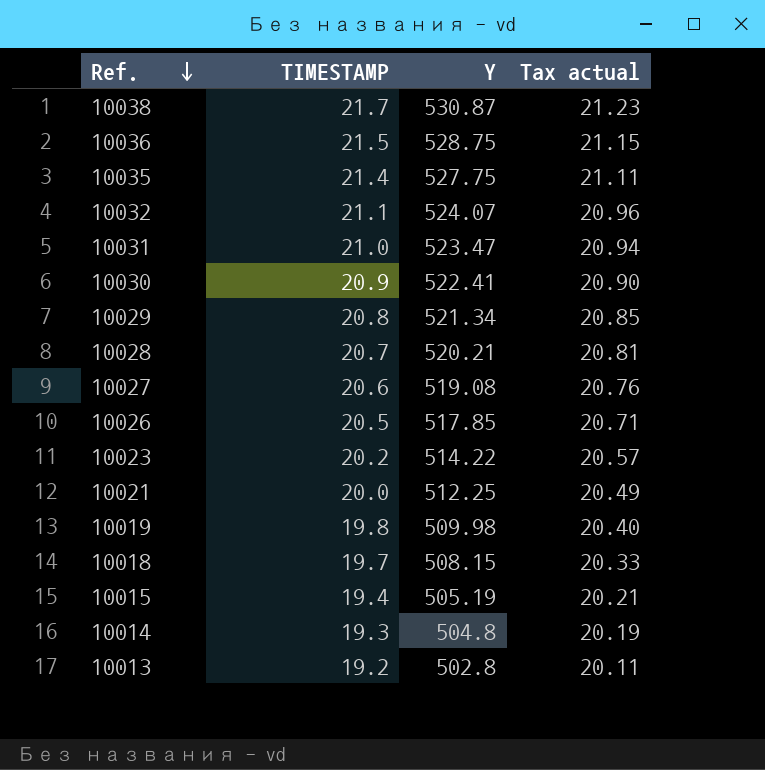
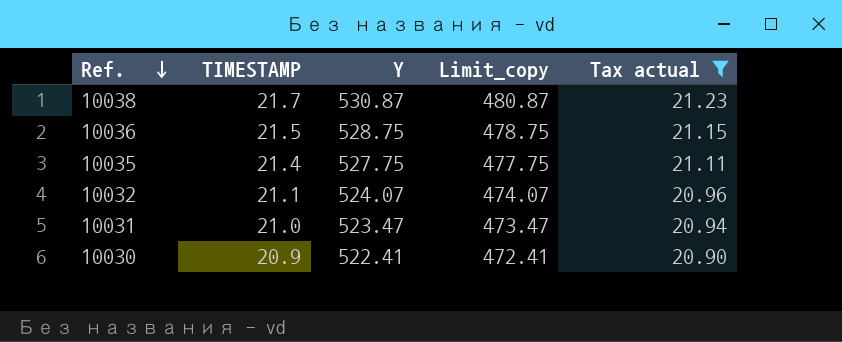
filter: none -> Tax actual >= 20.90
column Limit_copy | formula: none -> [Y] - 50

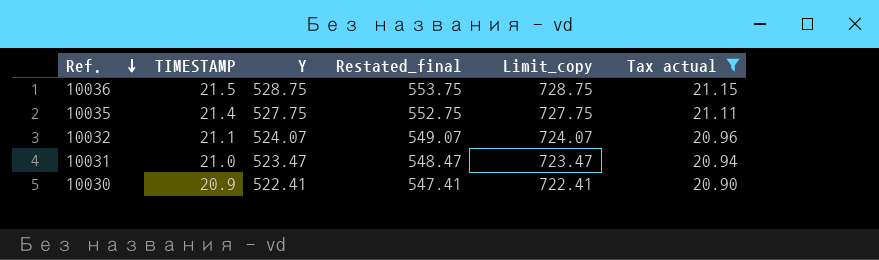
column Restated_final | formula: none -> [Y] + 25
column Limit_copy | formula: [Y] - 50 -> [Y] + 200
row 10038: 21.7 | 530.87 | 480.87 | 21.23 -> none

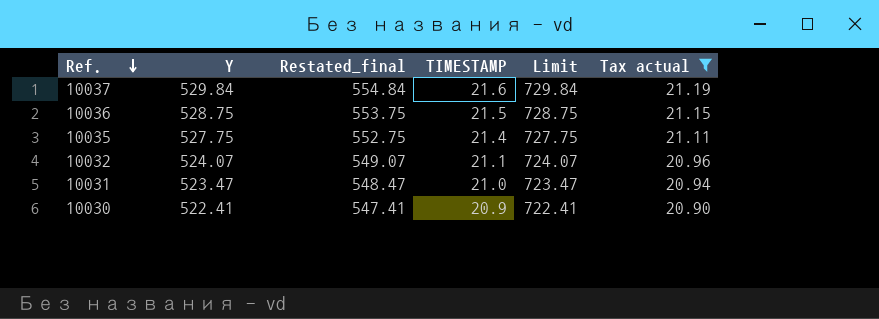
column TIMESTAMP | position: 2 -> 4
column name: Limit_copy -> Limit
row 10037: none -> 529.84 | 554.84 | 21.6 | 729.84 | 21.19

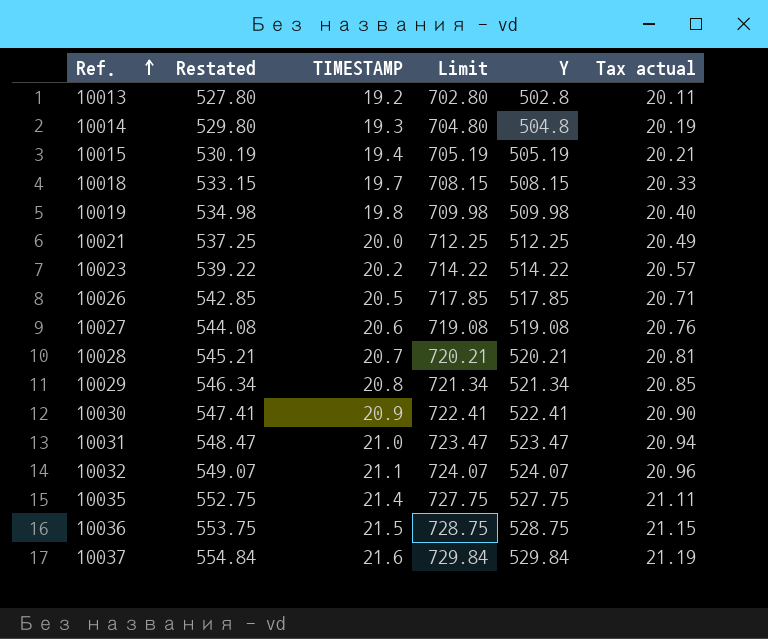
filter: Tax actual >= 20.90 -> none
row order: Ref. descending -> Ref. ascending
column name: Restated_final -> Restated
column Y | position: 2 -> 5

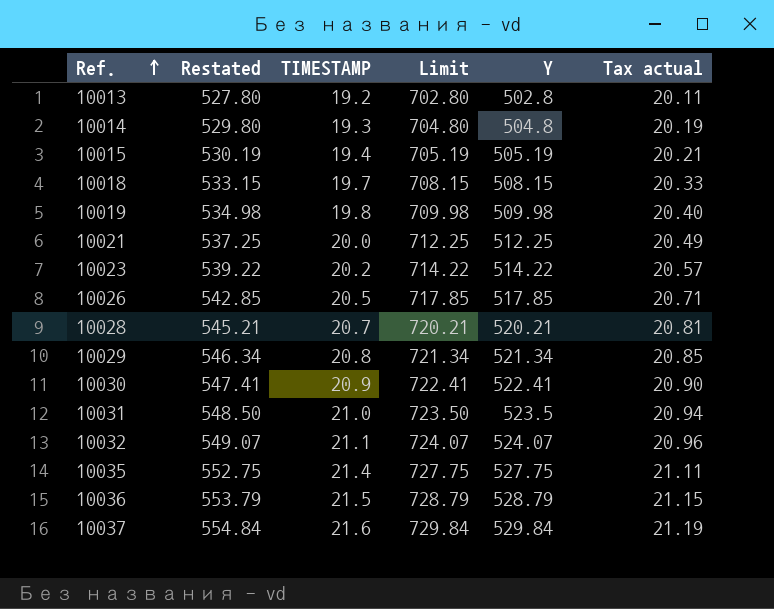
row 10027: 544.08 | 20.6 | 719.08 | 519.08 | 20.76 -> none
10031 | Restated: 548.47 -> 548.50
10031 | Limit: 723.47 -> 723.50
10031 | Y: 523.47 -> 523.5
10036 | Restated: 553.75 -> 553.79
10036 | Limit: 728.75 -> 728.79
10036 | Y: 528.75 -> 528.79

